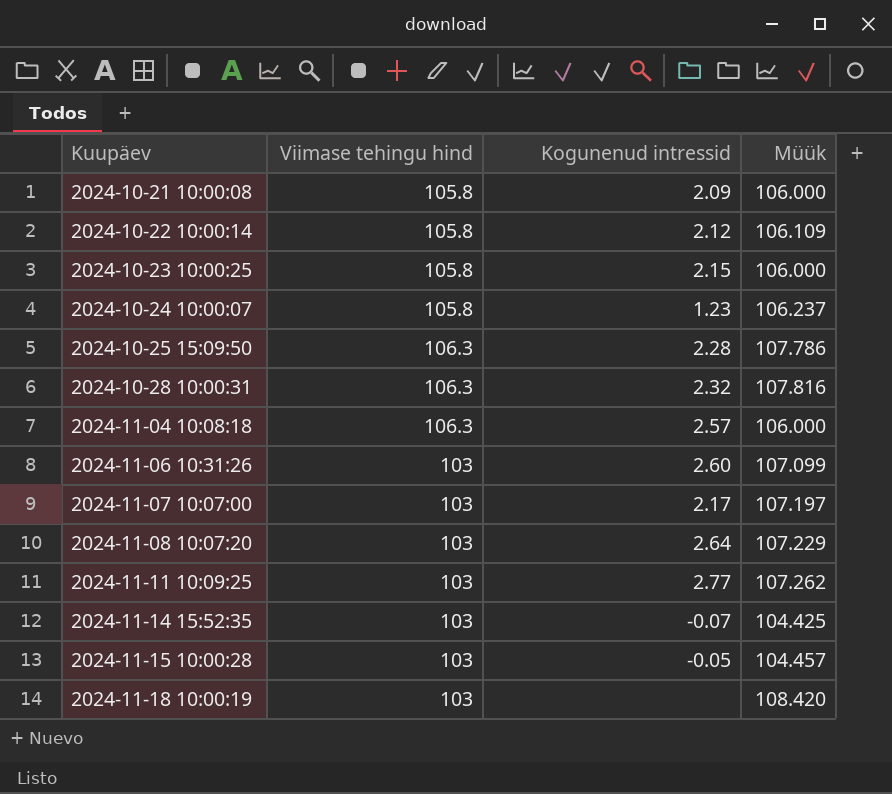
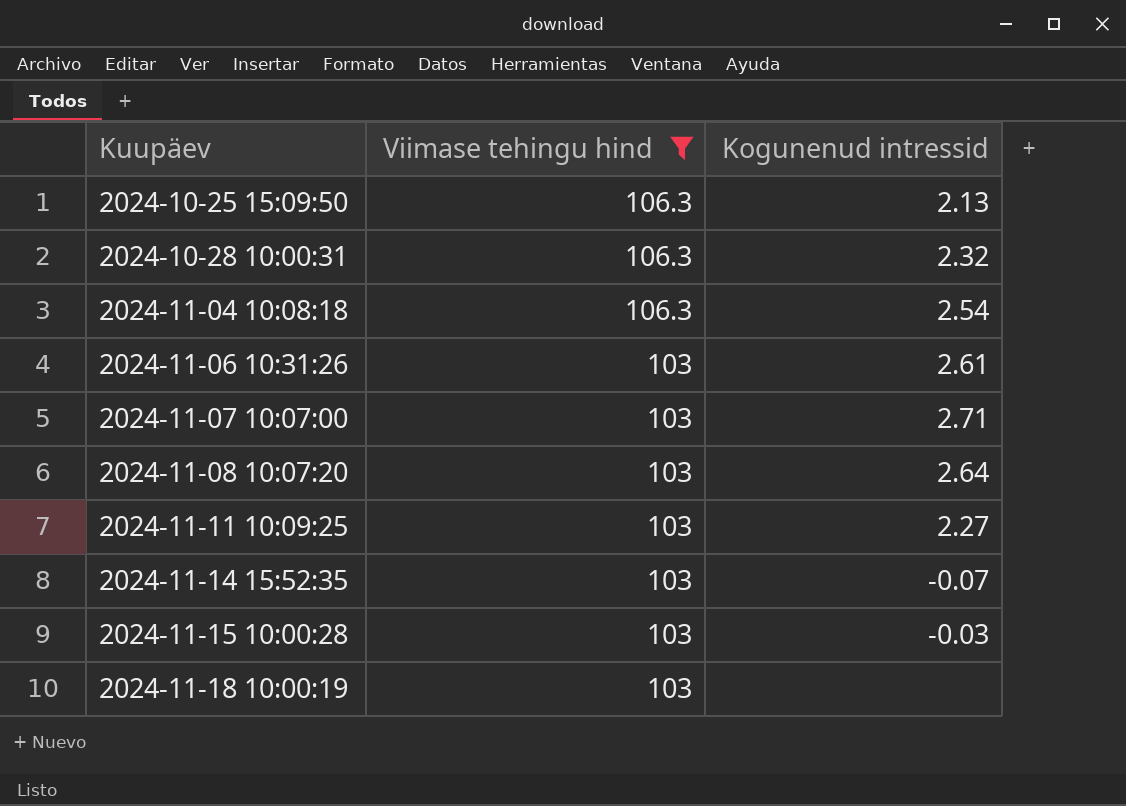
filter: none -> Viimase tehingu hind != 105.8
column Müük | position: 4 -> none
2024-10-25 15:09:50 | Kogunenud intressid: 2.28 -> 2.13
2024-11-04 10:08:18 | Kogunenud intressid: 2.57 -> 2.54
2024-11-06 10:31:26 | Kogunenud intressid: 2.60 -> 2.61
2024-11-07 10:07:00 | Kogunenud intressid: 2.17 -> 2.71
2024-11-11 10:09:25 | Kogunenud intressid: 2.77 -> 2.27
2024-11-15 10:00:28 | Kogunenud intressid: -0.05 -> -0.03

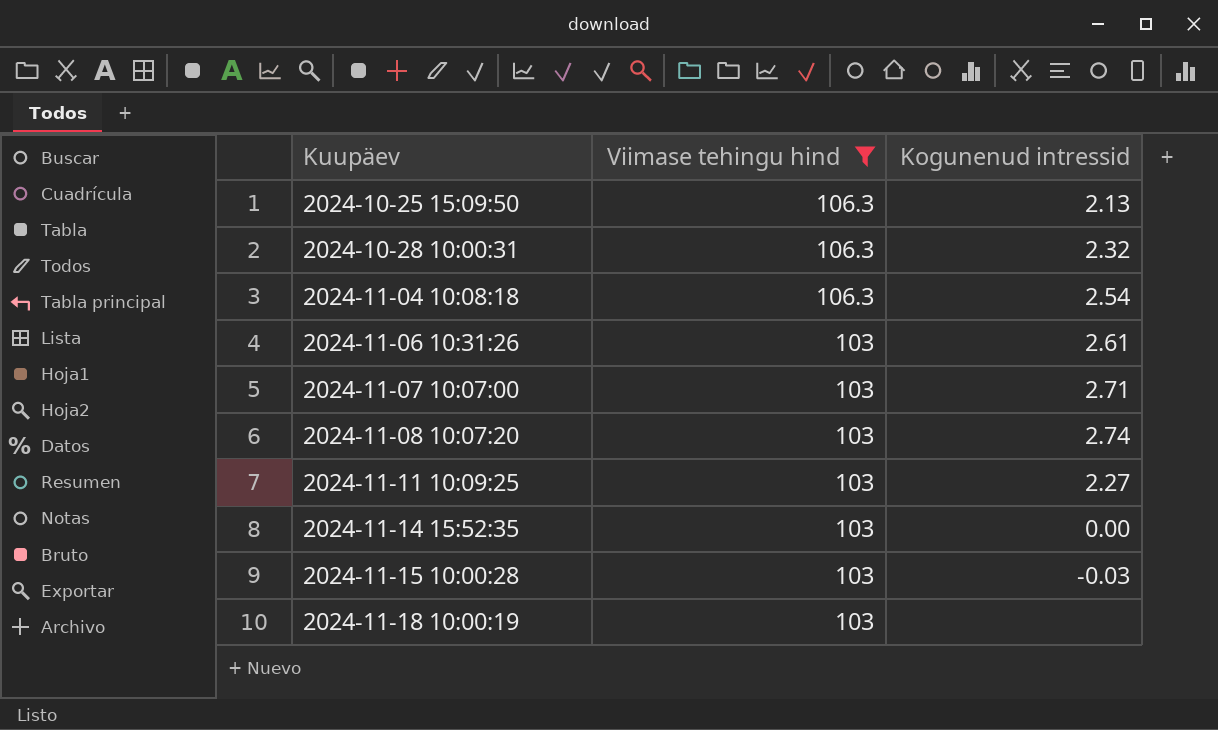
2024-11-08 10:07:20 | Kogunenud intressid: 2.64 -> 2.74
2024-11-14 15:52:35 | Kogunenud intressid: -0.07 -> 0.00

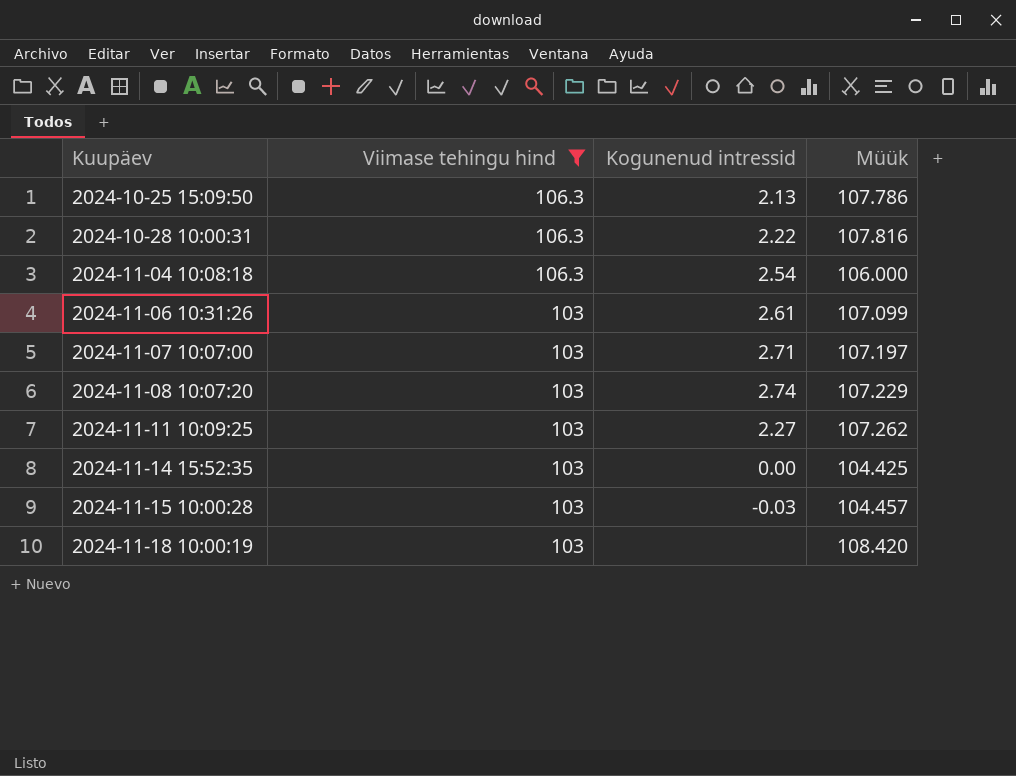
column Müük | position: none -> 4
2024-10-28 10:00:31 | Kogunenud intressid: 2.32 -> 2.22

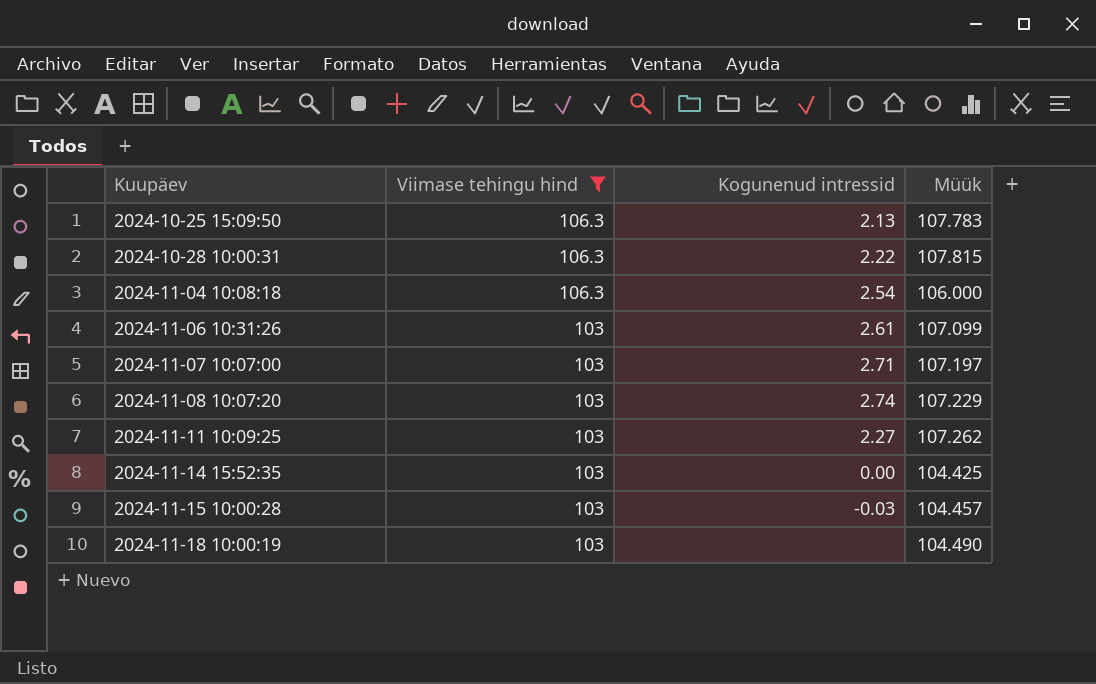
2024-10-25 15:09:50 | Müük: 107.786 -> 107.783
2024-10-28 10:00:31 | Müük: 107.816 -> 107.815
2024-11-18 10:00:19 | Müük: 108.420 -> 104.490

